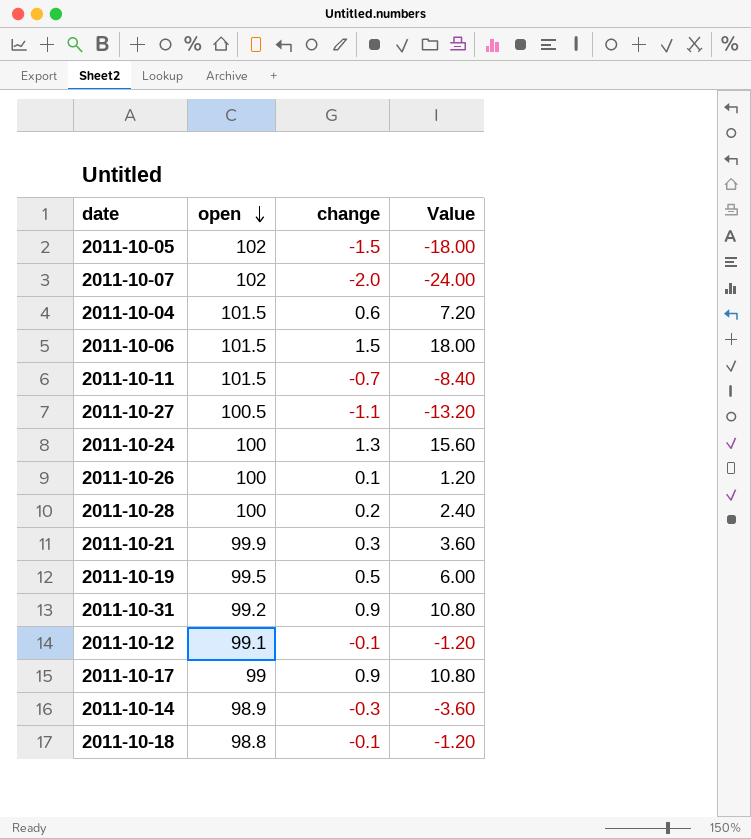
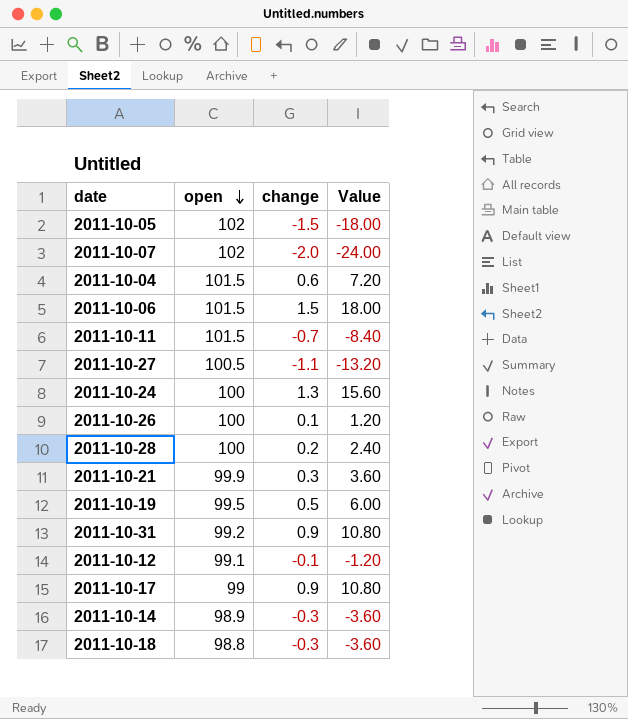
2011-10-18 | change: -0.1 -> -0.3
2011-10-18 | Value: -1.20 -> -3.60

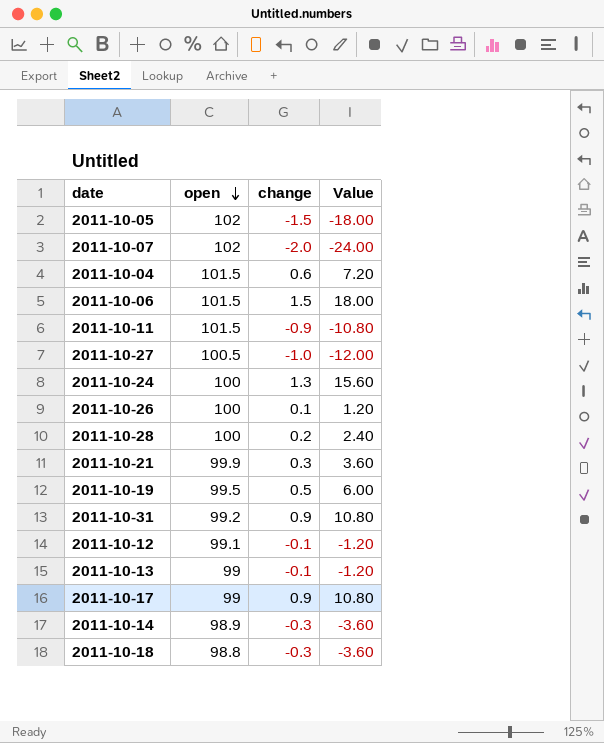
2011-10-11 | change: -0.7 -> -0.9
2011-10-11 | Value: -8.40 -> -10.80
2011-10-27 | change: -1.1 -> -1.0
2011-10-27 | Value: -13.20 -> -12.00
row 2011-10-13: none -> 99 | -0.1 | -1.20

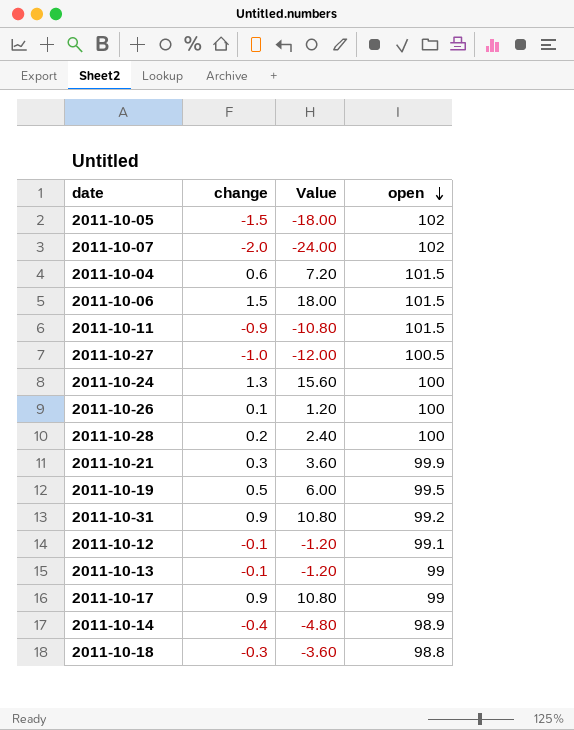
column open | position: 2 -> 4
2011-10-14 | change: -0.3 -> -0.4
2011-10-14 | Value: -3.60 -> -4.80

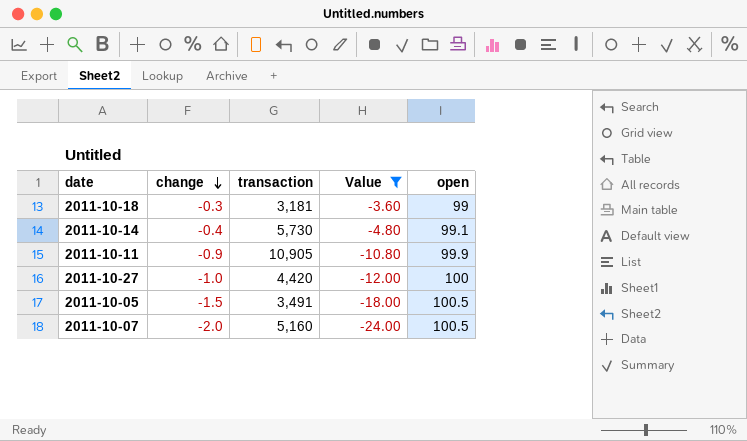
filter: none -> Value <= -3.60
row order: open descending -> change descending
column transaction | position: none -> 3
2011-10-18 | open: 98.8 -> 99
2011-10-14 | open: 98.9 -> 99.1
2011-10-11 | open: 101.5 -> 99.9
2011-10-27 | open: 100.5 -> 100
2011-10-05 | open: 102 -> 100.5
2011-10-07 | open: 102 -> 100.5

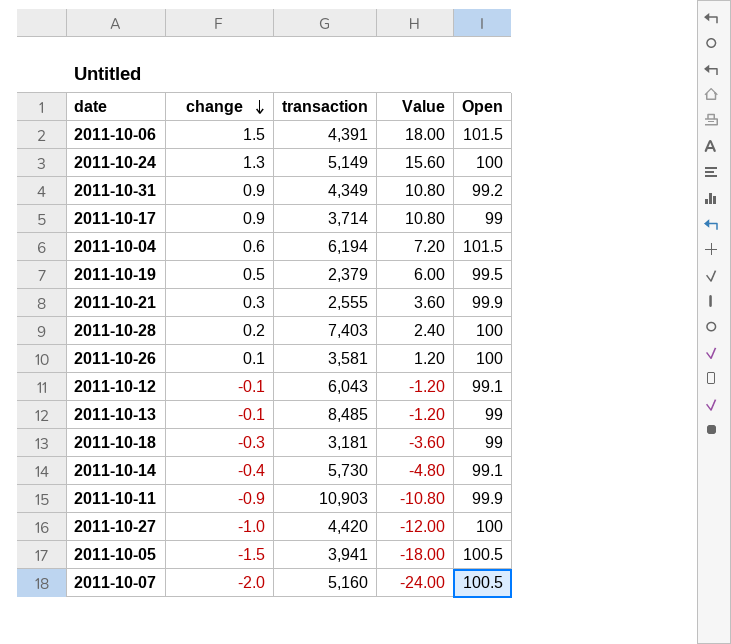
filter: Value <= -3.60 -> none
column name: open -> Open
2011-10-11 | transaction: 10,905 -> 10,903
2011-10-05 | transaction: 3,491 -> 3,941

